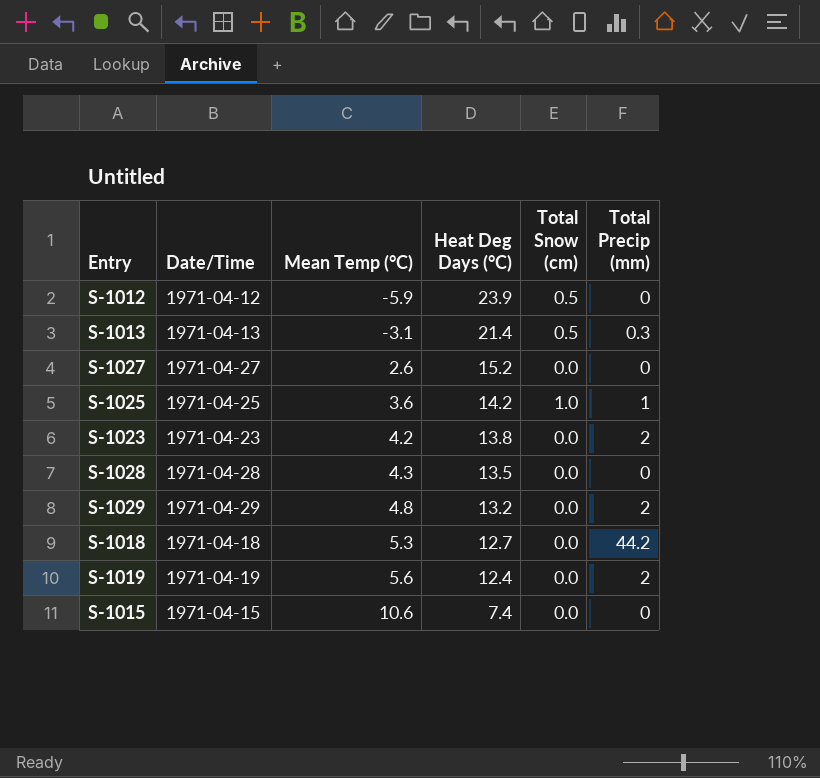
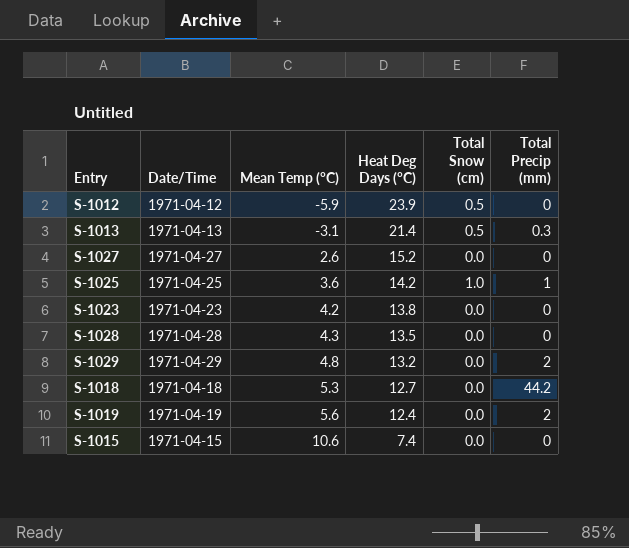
S-1023 | Total Precip (mm): 2 -> 0

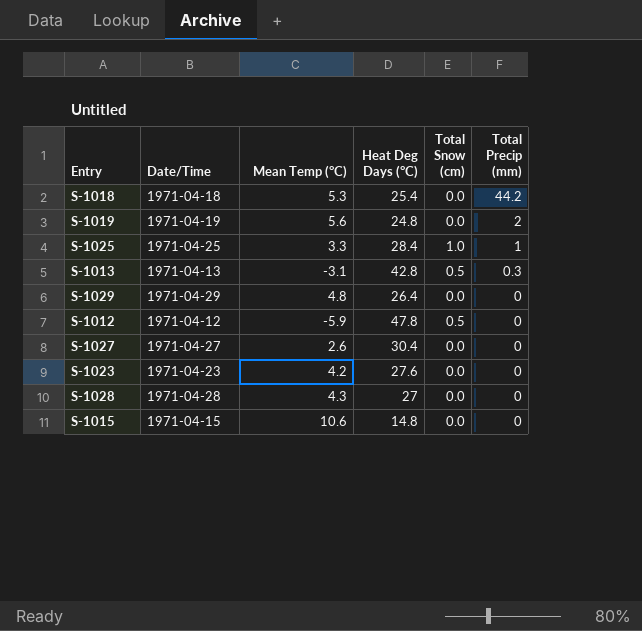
row order: Mean Temp (°C) ascending -> Total Precip (mm) descending
S-1018 | Heat Deg Days (°C): 12.7 -> 25.4
S-1019 | Heat Deg Days (°C): 12.4 -> 24.8
S-1025 | Mean Temp (°C): 3.6 -> 3.3
S-1025 | Heat Deg Days (°C): 14.2 -> 28.4
S-1013 | Heat Deg Days (°C): 21.4 -> 42.8
S-1029 | Heat Deg Days (°C): 13.2 -> 26.4
S-1029 | Total Precip (mm): 2 -> 0
S-1012 | Heat Deg Days (°C): 23.9 -> 47.8
S-1027 | Heat Deg Days (°C): 15.2 -> 30.4
S-1023 | Heat Deg Days (°C): 13.8 -> 27.6
S-1028 | Heat Deg Days (°C): 13.5 -> 27
S-1015 | Heat Deg Days (°C): 7.4 -> 14.8

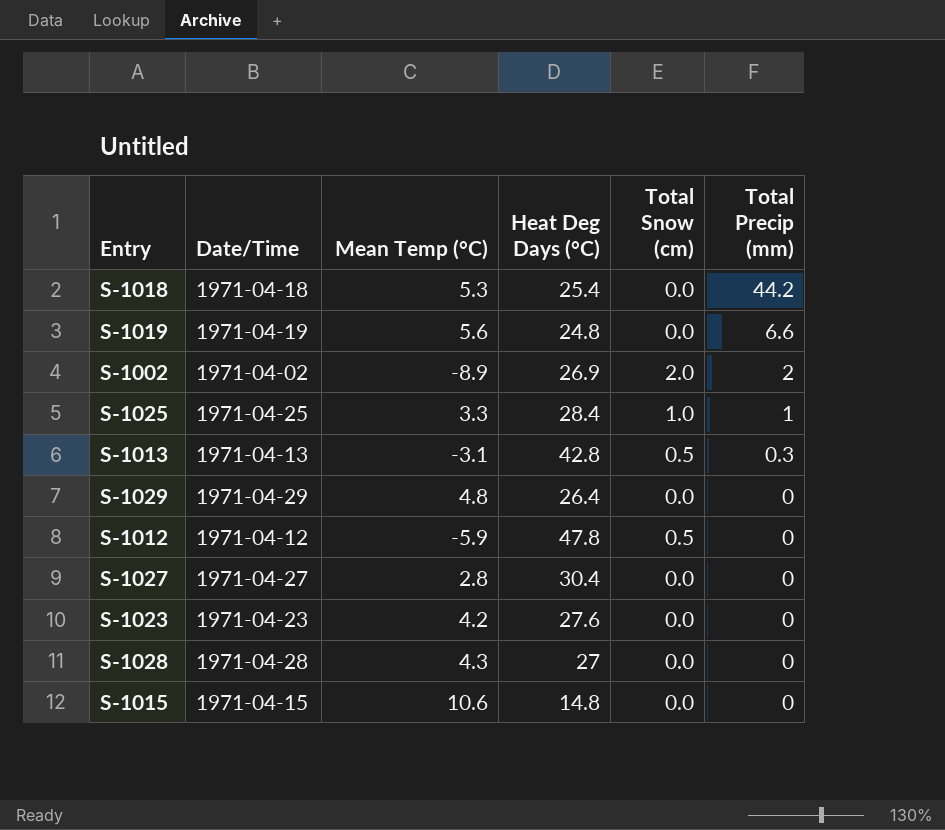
S-1019 | Total Precip (mm): 2 -> 6.6
row S-1002: none -> 1971-04-02 | -8.9 | 26.9 | 2.0 | 2
S-1027 | Mean Temp (°C): 2.6 -> 2.8

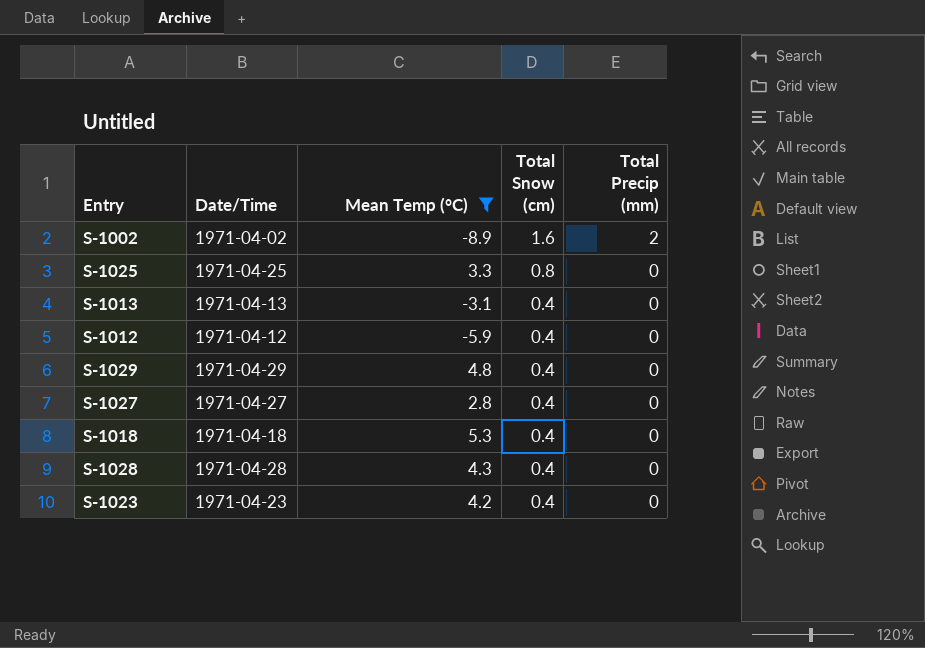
filter: none -> Mean Temp (°C) <= 5.3
row order: Total Precip (mm) descending -> Total Snow (cm) descending
column Heat Deg Days (°C) | position: 4 -> none
S-1002 | Total Snow (cm): 2.0 -> 1.6
S-1025 | Total Snow (cm): 1.0 -> 0.8
S-1025 | Total Precip (mm): 1 -> 0
S-1013 | Total Snow (cm): 0.5 -> 0.4
S-1013 | Total Precip (mm): 0.3 -> 0
S-1012 | Total Snow (cm): 0.5 -> 0.4
S-1029 | Total Snow (cm): 0.0 -> 0.4
S-1027 | Total Snow (cm): 0.0 -> 0.4
S-1018 | Total Snow (cm): 0.0 -> 0.4
S-1018 | Total Precip (mm): 44.2 -> 0
S-1028 | Total Snow (cm): 0.0 -> 0.4
S-1023 | Total Snow (cm): 0.0 -> 0.4

